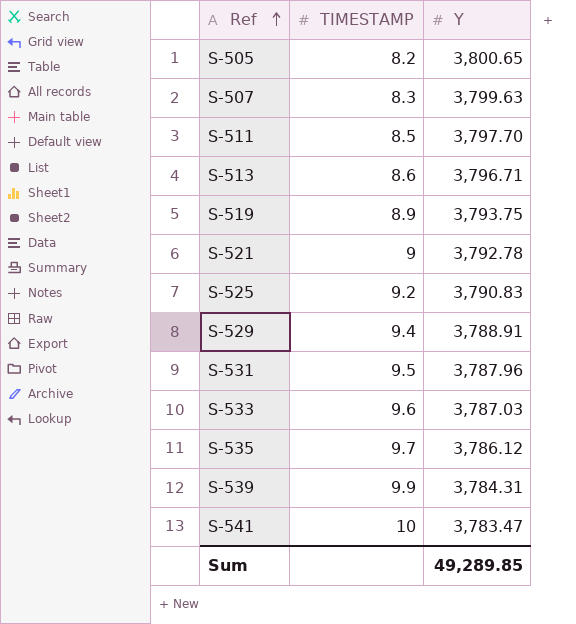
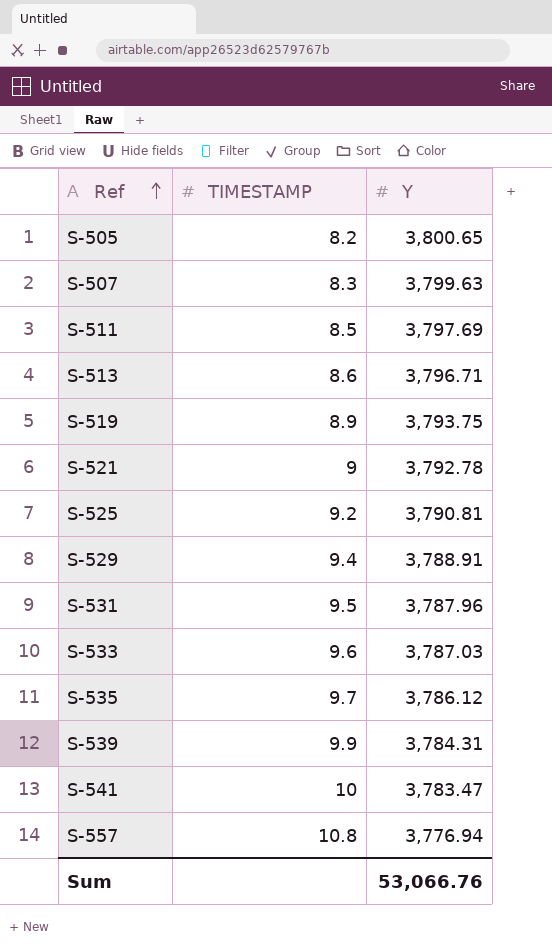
S-511 | Y: 3,797.70 -> 3,797.69
S-525 | Y: 3,790.83 -> 3,790.81
row S-557: none -> 10.8 | 3,776.94
Sum | Y: 49,289.85 -> 53,066.76

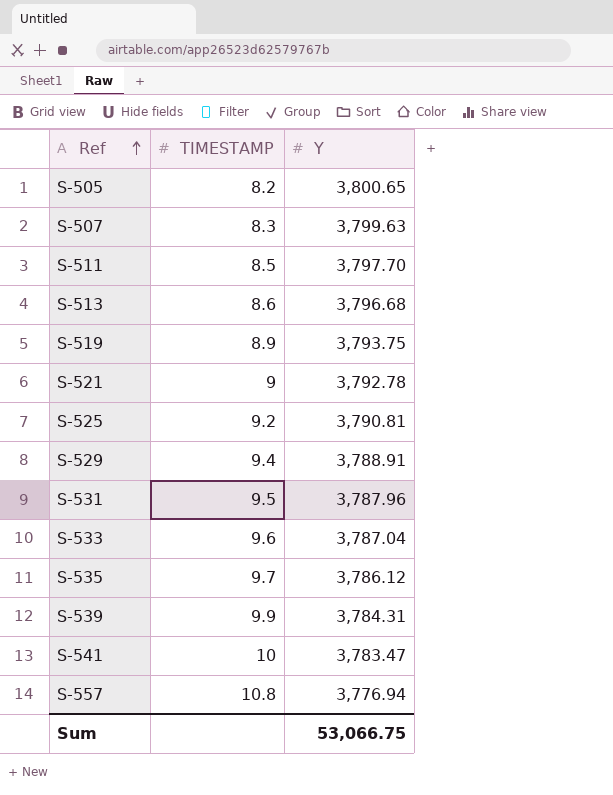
S-511 | Y: 3,797.69 -> 3,797.70
S-513 | Y: 3,796.71 -> 3,796.68
S-533 | Y: 3,787.03 -> 3,787.04
Sum | Y: 53,066.76 -> 53,066.75

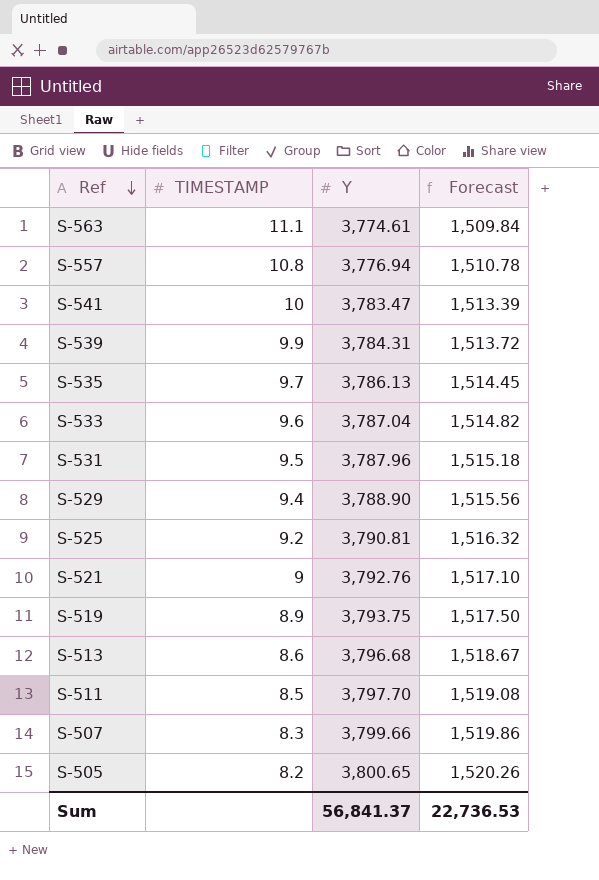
row order: Ref ascending -> Ref descending
column Forecast | formula: none -> [Y] * 0.4
row S-563: none -> 11.1 | 3,774.61 | 1,509.84
S-535 | Y: 3,786.12 -> 3,786.13
S-529 | Y: 3,788.91 -> 3,788.90
S-521 | Y: 3,792.78 -> 3,792.76
S-507 | Y: 3,799.63 -> 3,799.66
Sum | Y: 53,066.75 -> 56,841.37

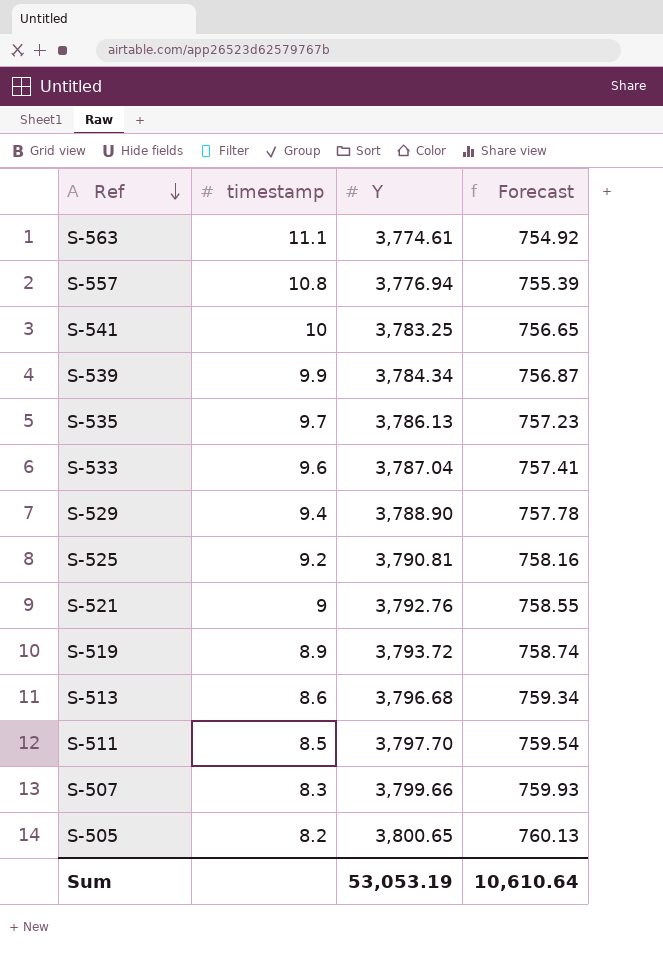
column name: TIMESTAMP -> timestamp
column Forecast | formula: [Y] * 0.4 -> [Y] * 0.2
row S-531: 9.5 | 3,787.96 | 1,515.18 -> none
S-541 | Y: 3,783.47 -> 3,783.25
S-539 | Y: 3,784.31 -> 3,784.34
S-519 | Y: 3,793.75 -> 3,793.72
Sum | Y: 56,841.37 -> 53,053.19
Sum | Forecast: 22,736.53 -> 10,610.64

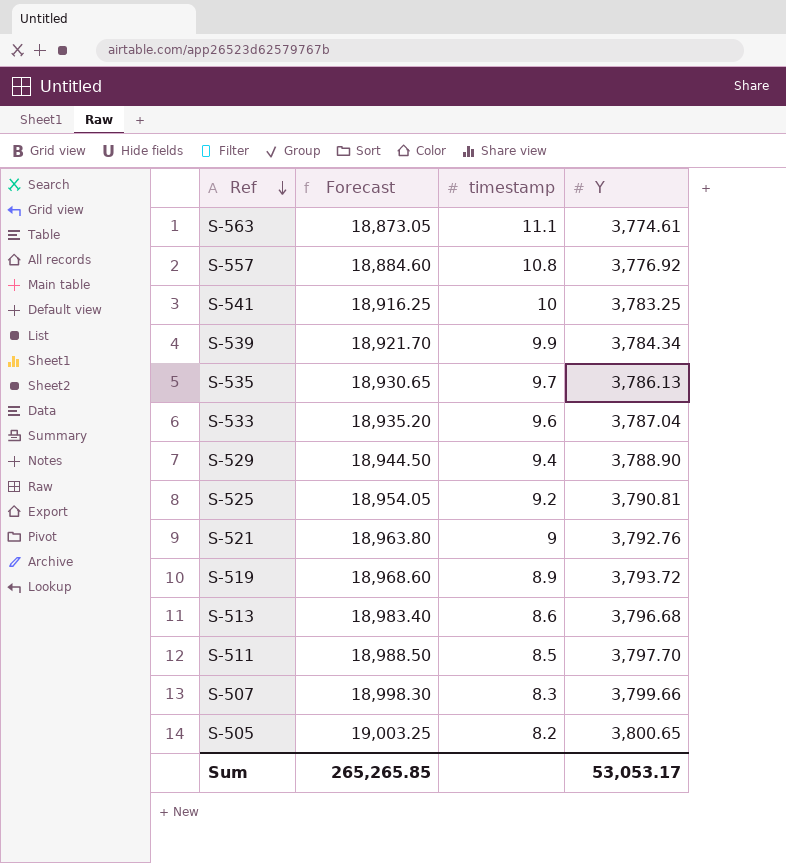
column Forecast | formula: [Y] * 0.2 -> [Y] * 5
column Forecast | position: 4 -> 2
S-557 | Y: 3,776.94 -> 3,776.92
Sum | Forecast: 10,610.64 -> 265,265.85
Sum | Y: 53,053.19 -> 53,053.17

